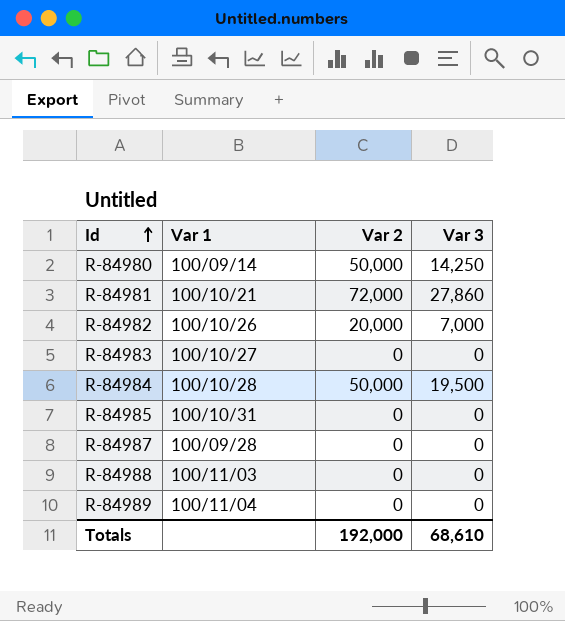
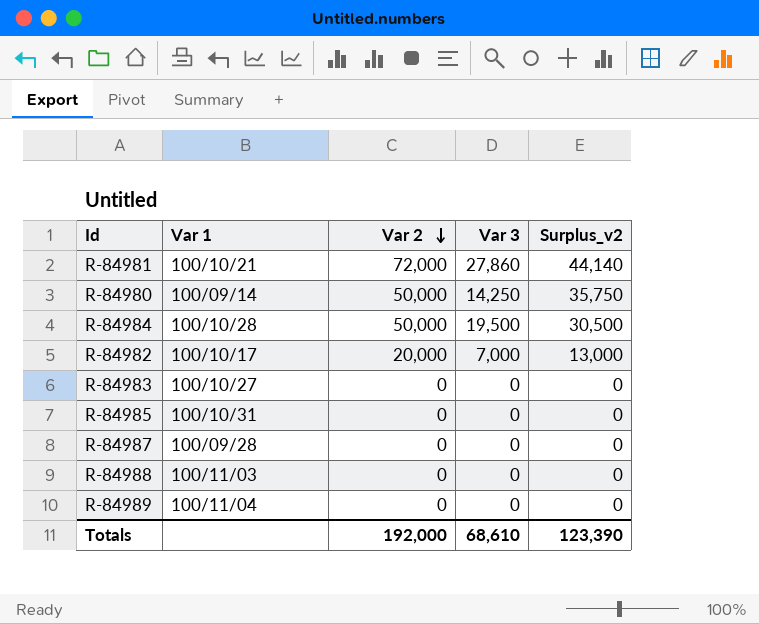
row order: Id ascending -> Var 2 descending
column Surplus_v2 | formula: none -> [Var 2] - [Var 3]
R-84982 | Var 1: 100/10/26 -> 100/10/17

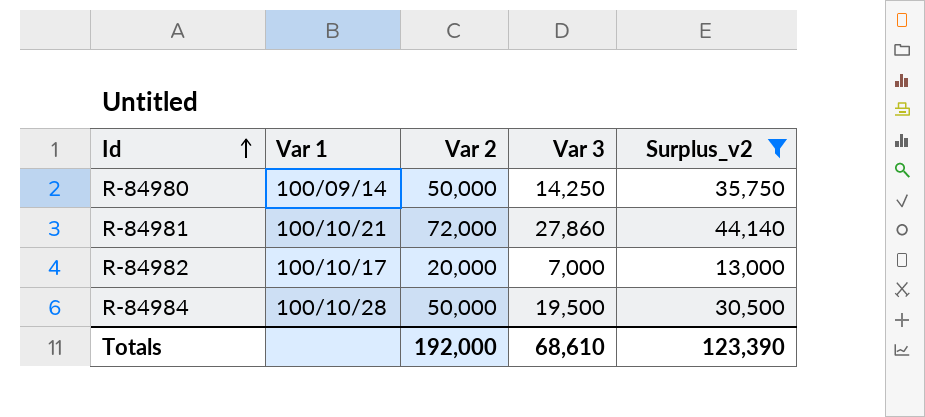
filter: none -> Surplus_v2 != 0
row order: Var 2 descending -> Id ascending

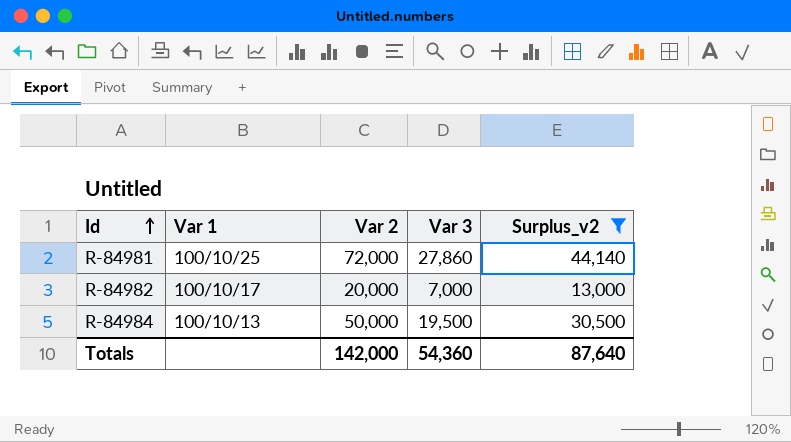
row R-84980: 100/09/14 | 50,000 | 14,250 | 35,750 -> none
R-84981 | Var 1: 100/10/21 -> 100/10/25
R-84984 | Var 1: 100/10/28 -> 100/10/13
Totals | Var 2: 192,000 -> 142,000
Totals | Var 3: 68,610 -> 54,360
Totals | Surplus_v2: 123,390 -> 87,640

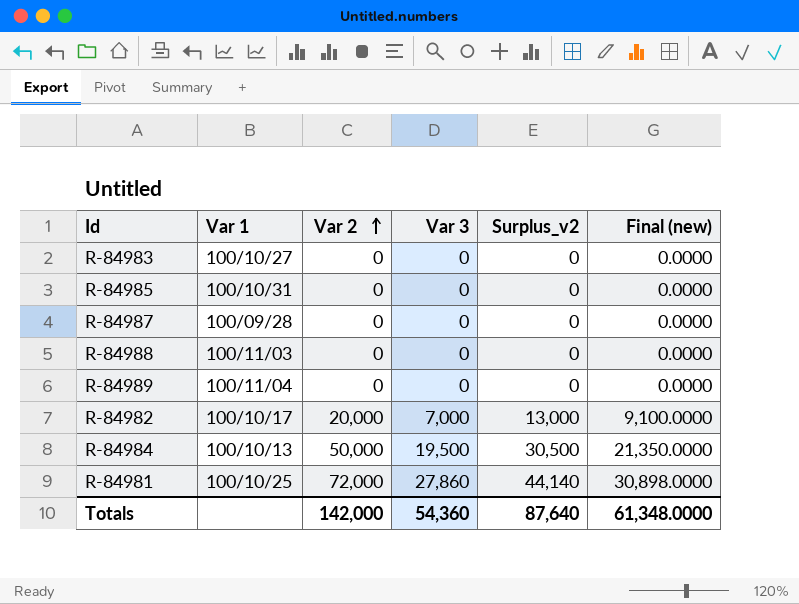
filter: Surplus_v2 != 0 -> none
row order: Id ascending -> Var 2 ascending
column Final (new) | formula: none -> [Surplus_v2] * 0.7

